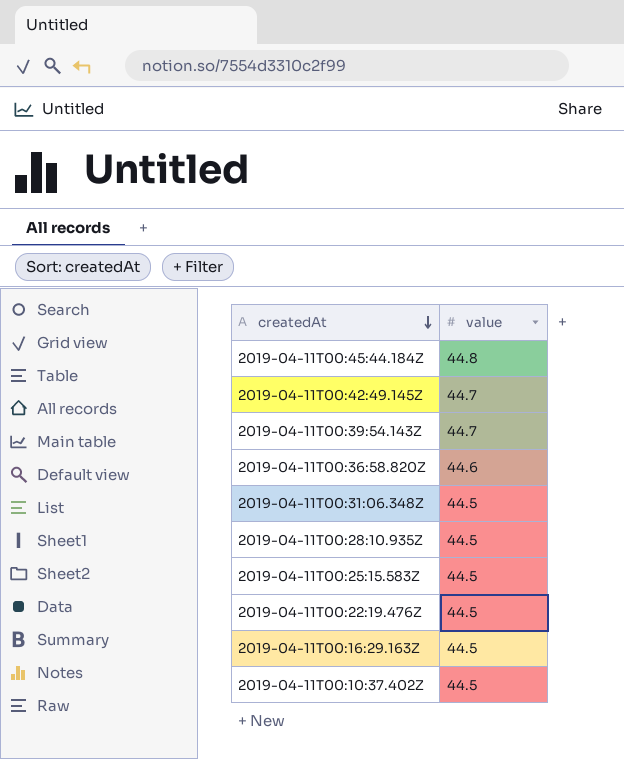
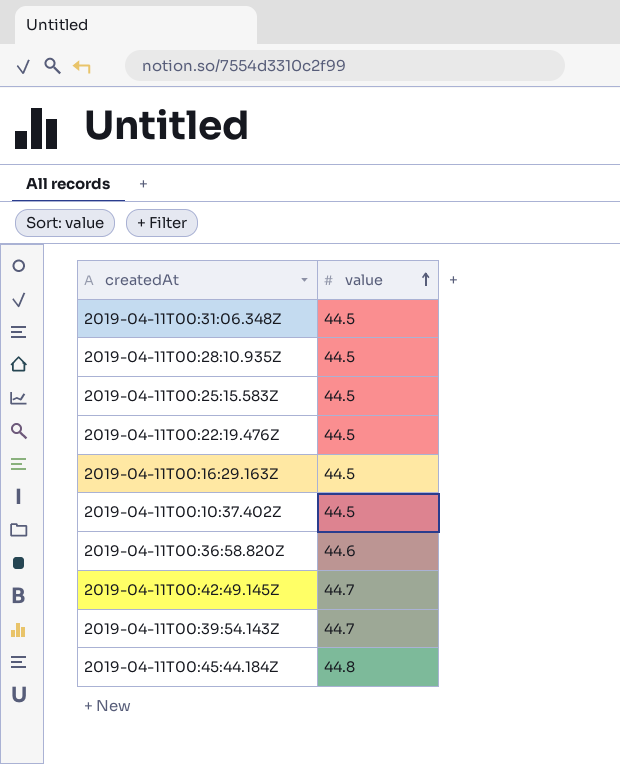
row order: createdAt descending -> value ascending

